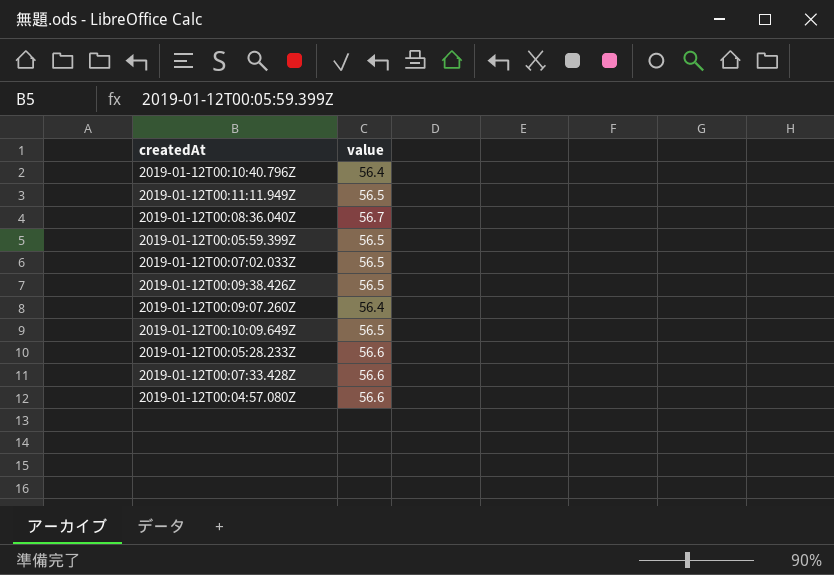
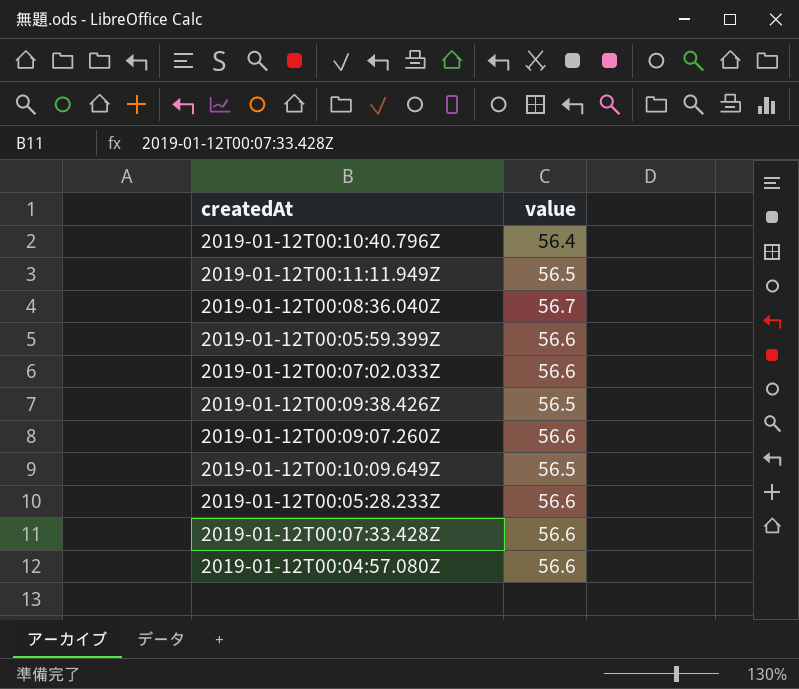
2019-01-12T00:05:59.399Z | value: 56.5 -> 56.6
2019-01-12T00:07:02.033Z | value: 56.5 -> 56.6
2019-01-12T00:09:07.260Z | value: 56.4 -> 56.6

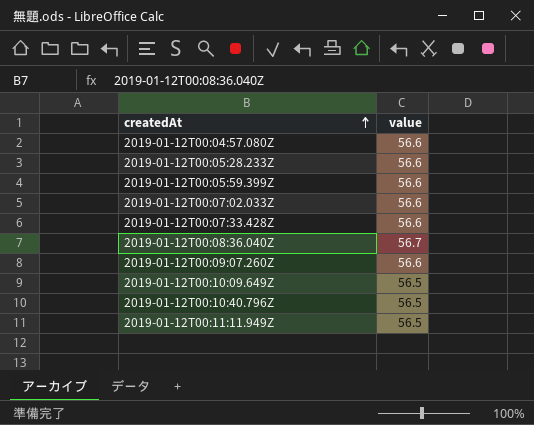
row order: none -> createdAt ascending
row 2019-01-12T00:09:38.426Z: 56.5 -> none
2019-01-12T00:10:40.796Z | value: 56.4 -> 56.5

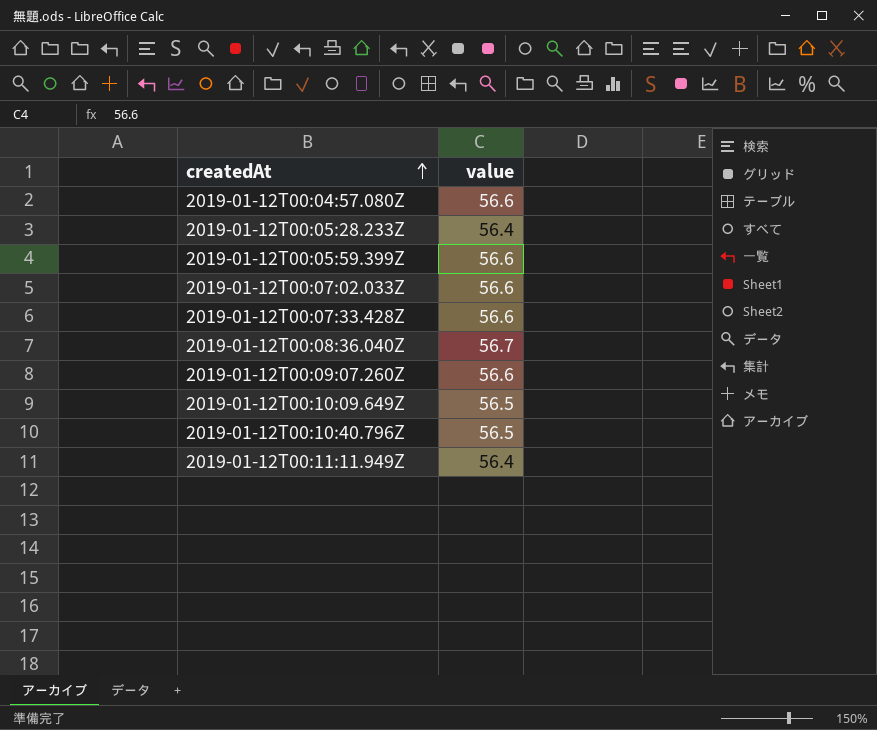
2019-01-12T00:05:28.233Z | value: 56.6 -> 56.4
2019-01-12T00:11:11.949Z | value: 56.5 -> 56.4

